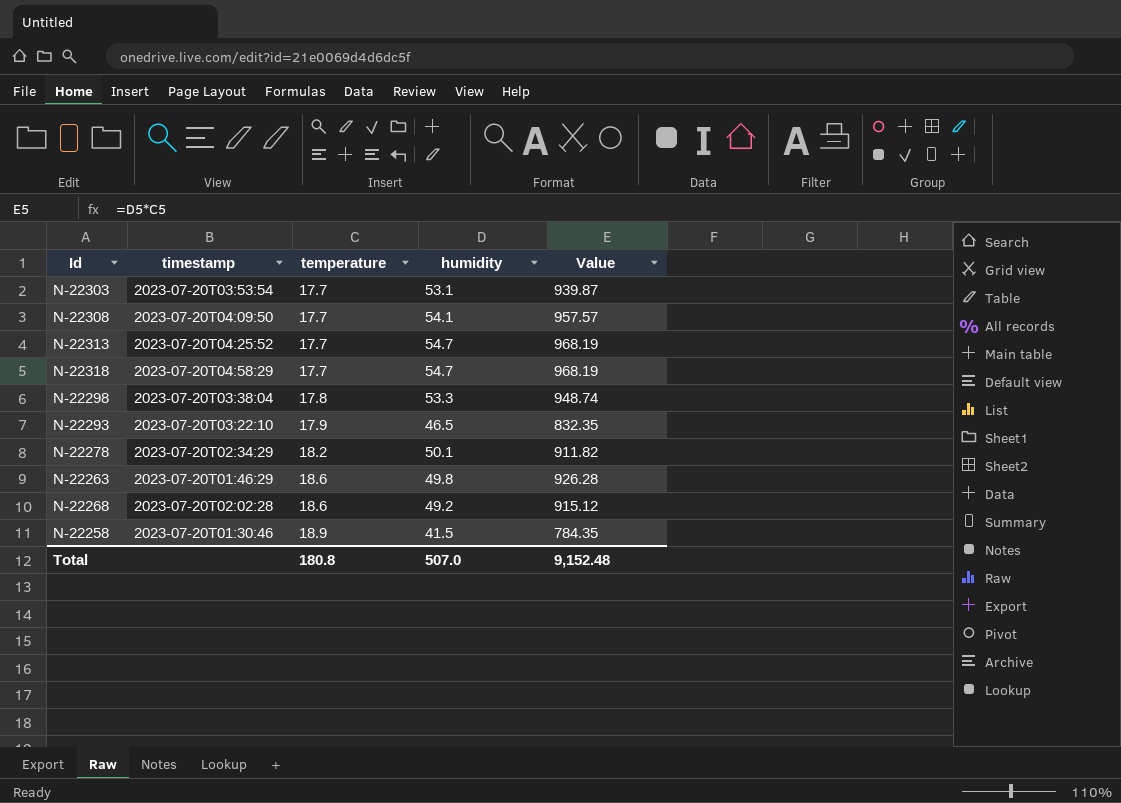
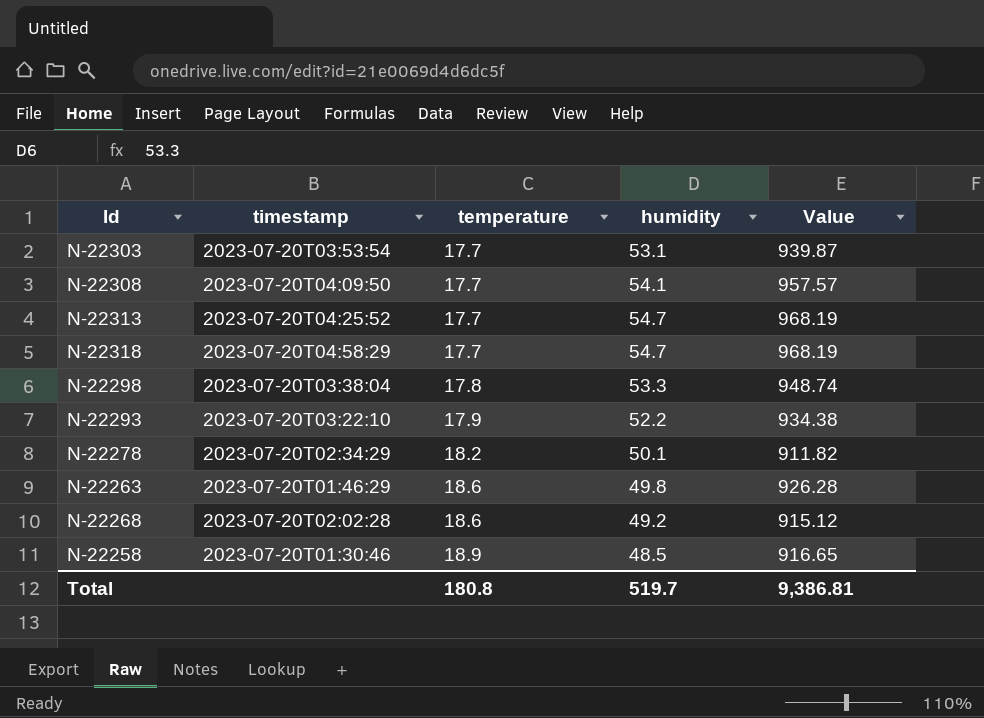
N-22293 | humidity: 46.5 -> 52.2
N-22293 | Value: 832.35 -> 934.38
N-22258 | humidity: 41.5 -> 48.5
N-22258 | Value: 784.35 -> 916.65
Total | humidity: 507.0 -> 519.7
Total | Value: 9,152.48 -> 9,386.81

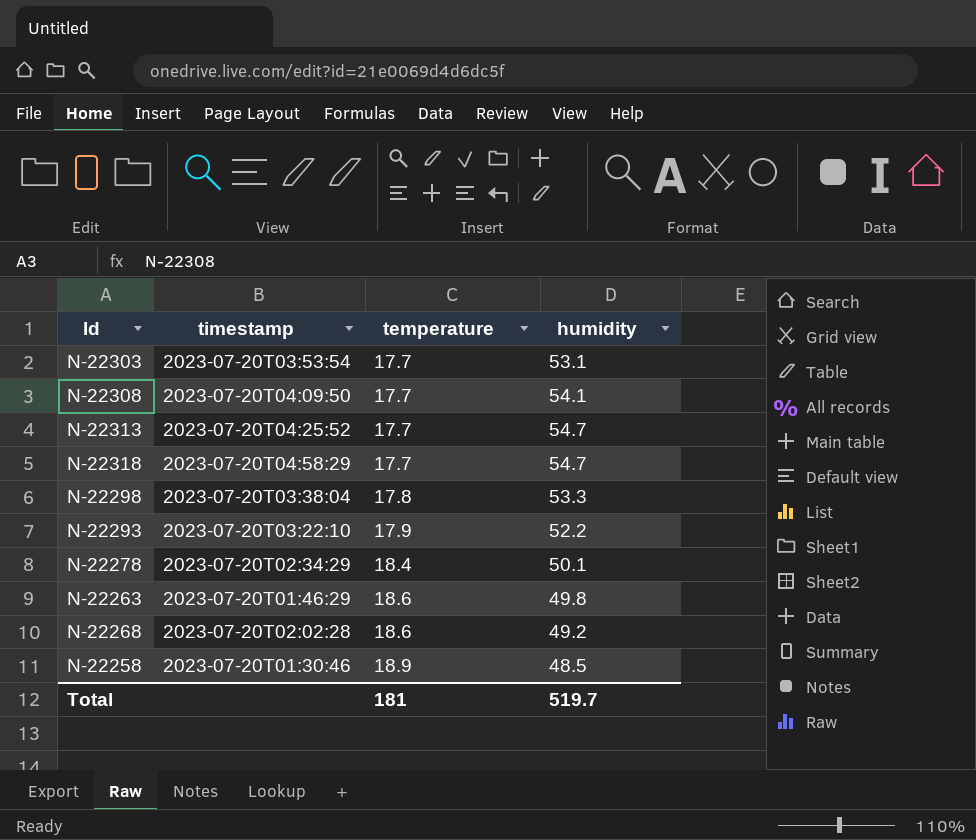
column Value | formula: [temperature] * [humidity] -> none
N-22278 | temperature: 18.2 -> 18.4
Total | temperature: 180.8 -> 181

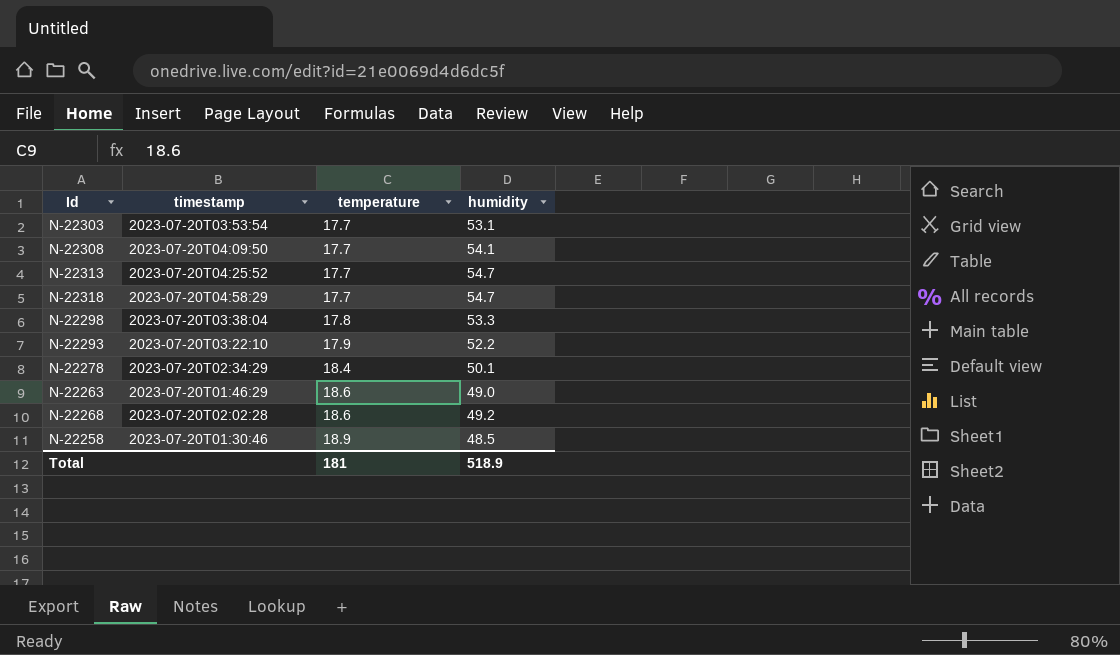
N-22263 | humidity: 49.8 -> 49.0
Total | humidity: 519.7 -> 518.9

